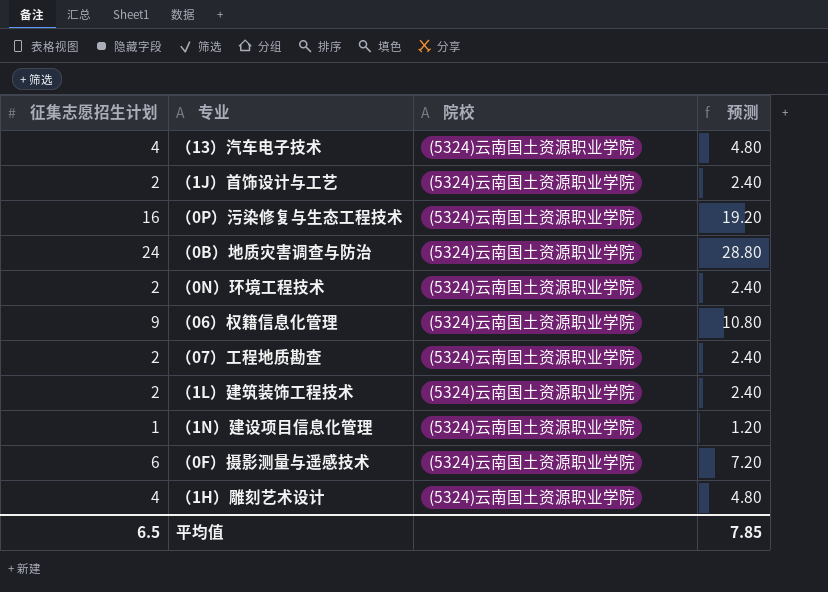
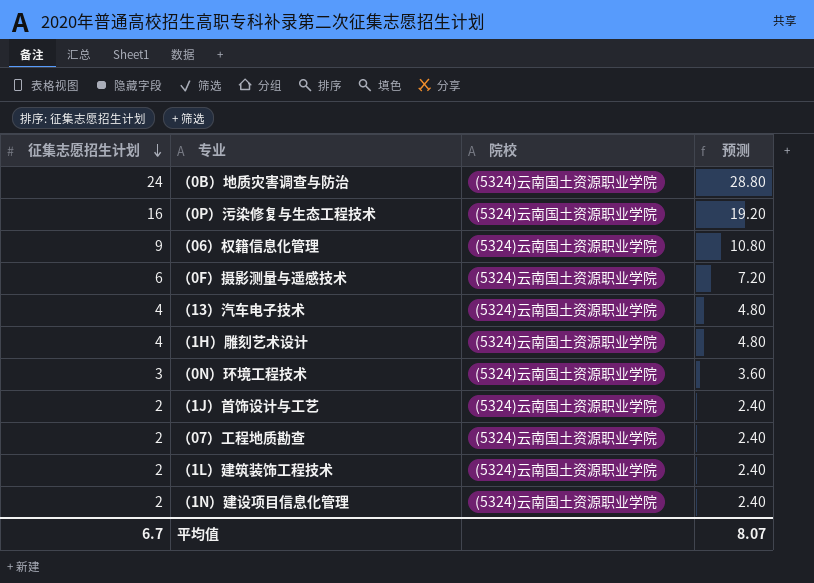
row order: none -> 征集志愿招生计划 descending
（0N）环境工程技术 | 征集志愿招生计划: 2 -> 3
（0N）环境工程技术 | 预测: 2.40 -> 3.60
（1N）建设项目信息化管理 | 征集志愿招生计划: 1 -> 2
（1N）建设项目信息化管理 | 预测: 1.20 -> 2.40
平均值 | 征集志愿招生计划: 6.5 -> 6.7
平均值 | 预测: 7.85 -> 8.07

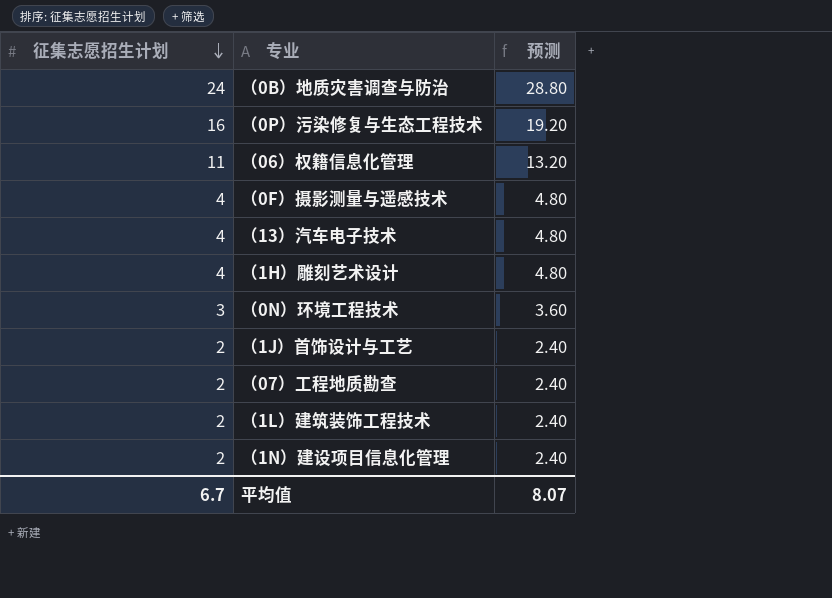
column 院校 | position: 3 -> none
（06）权籍信息化管理 | 征集志愿招生计划: 9 -> 11
（06）权籍信息化管理 | 预测: 10.80 -> 13.20
（0F）摄影测量与遥感技术 | 征集志愿招生计划: 6 -> 4
（0F）摄影测量与遥感技术 | 预测: 7.20 -> 4.80

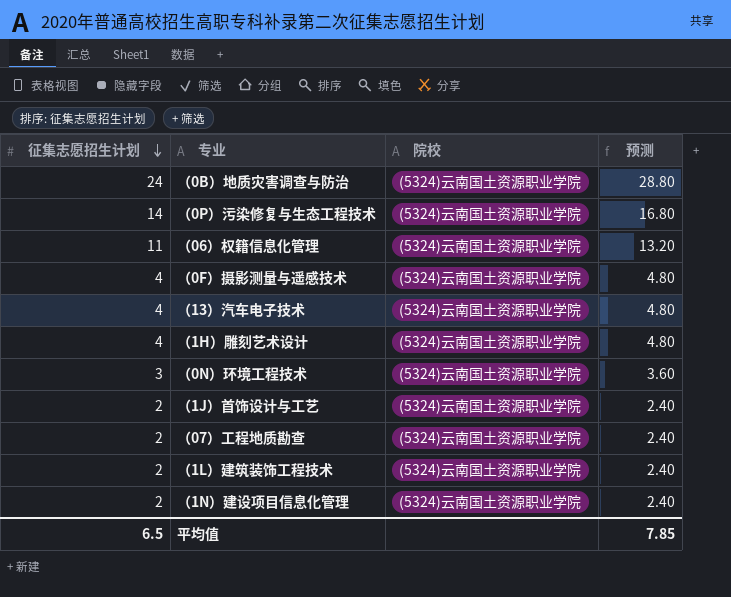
column 院校 | position: none -> 3
（0P）污染修复与生态工程技术 | 征集志愿招生计划: 16 -> 14
（0P）污染修复与生态工程技术 | 预测: 19.20 -> 16.80
平均值 | 征集志愿招生计划: 6.7 -> 6.5
平均值 | 预测: 8.07 -> 7.85

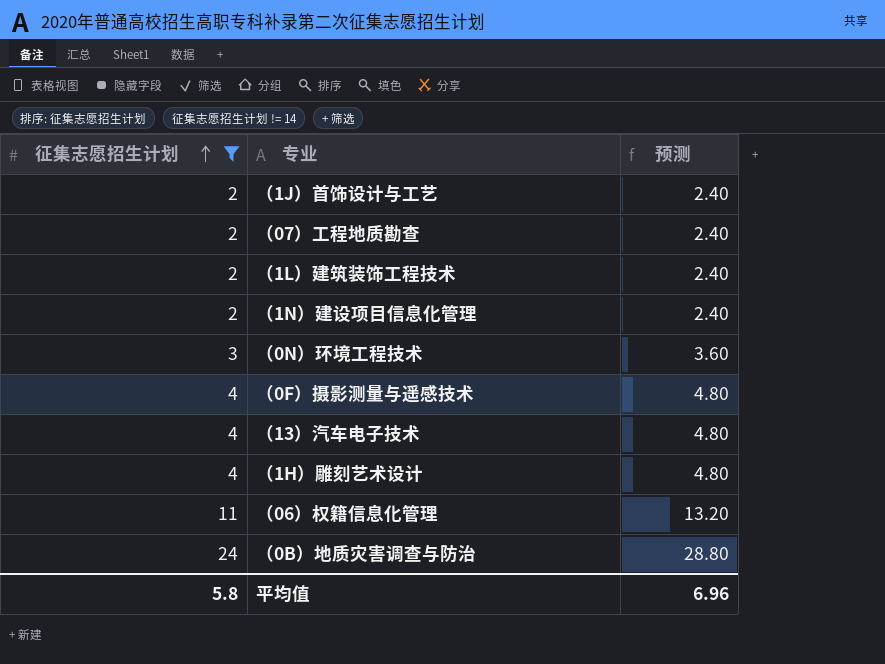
filter: none -> 征集志愿招生计划 != 14
row order: 征集志愿招生计划 descending -> 征集志愿招生计划 ascending
column 院校 | position: 3 -> none
平均值 | 征集志愿招生计划: 6.5 -> 5.8
平均值 | 预测: 7.85 -> 6.96

